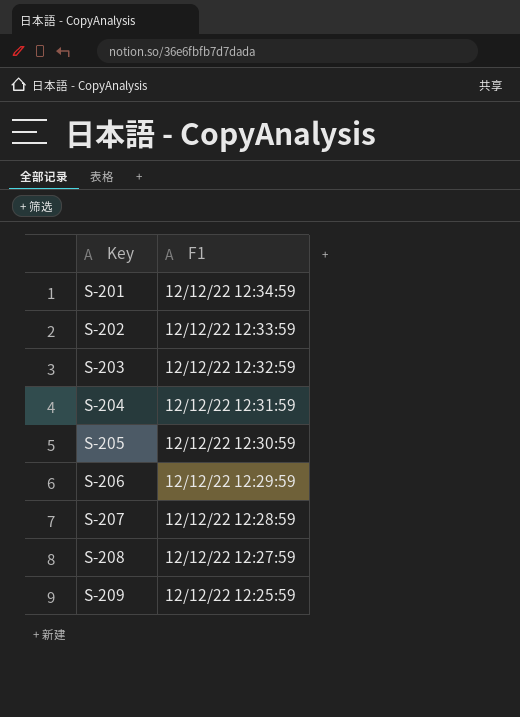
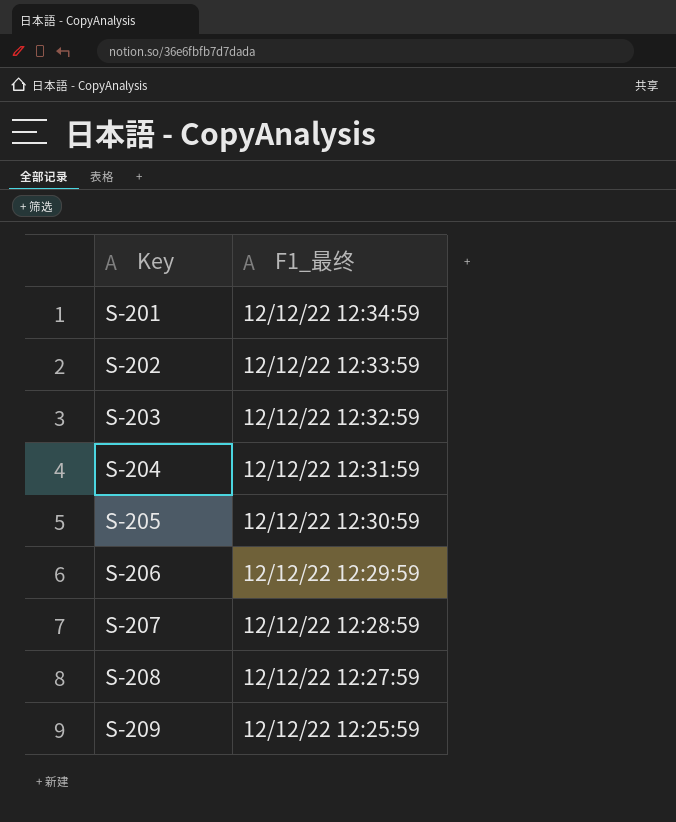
column name: F1 -> F1_最终

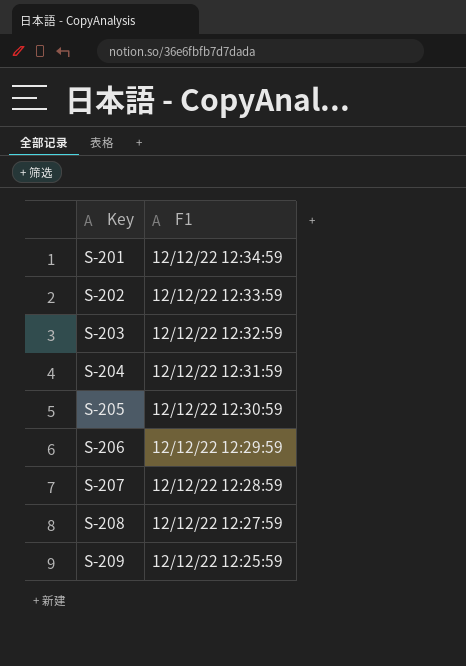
column name: F1_最终 -> F1

